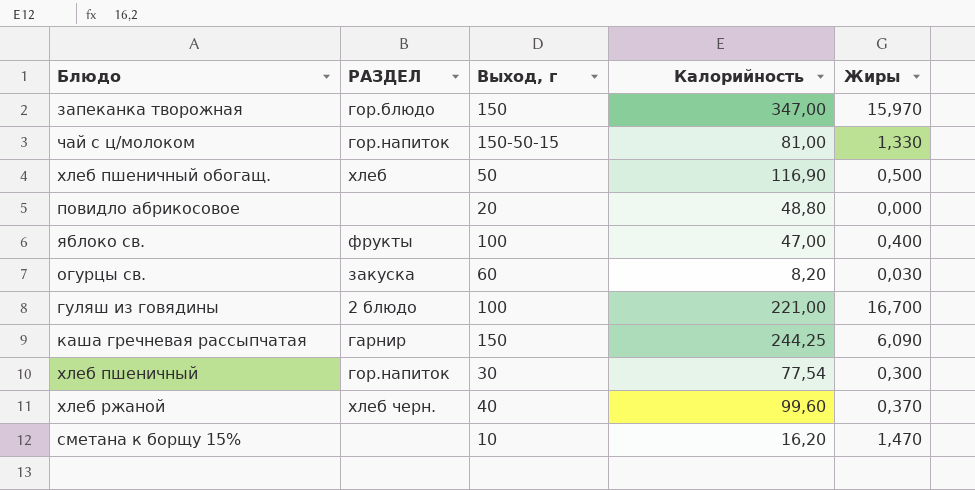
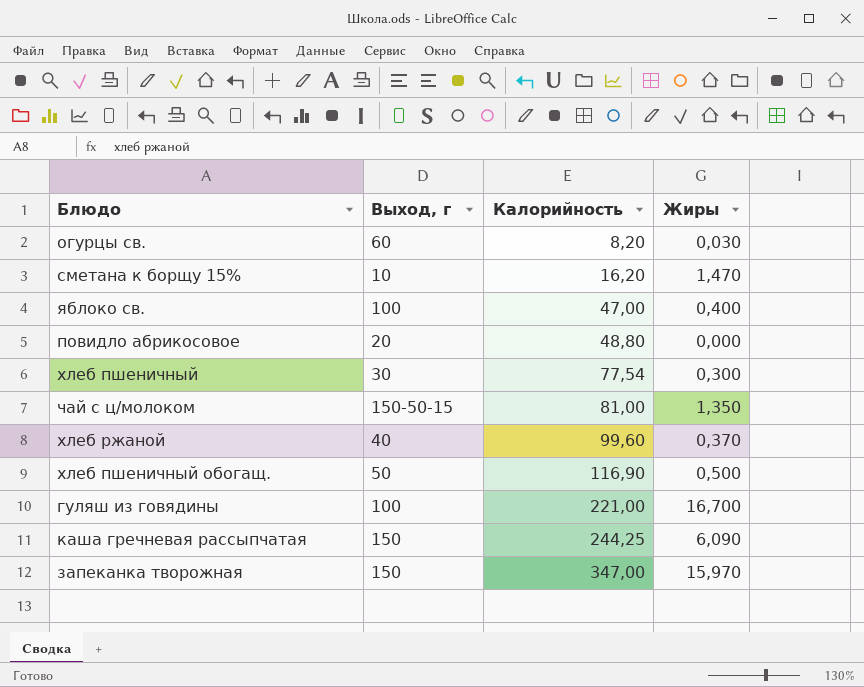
row order: none -> Калорийность ascending
column РАЗДЕЛ | position: 2 -> none
чай с ц/молоком | Жиры: 1,330 -> 1,350

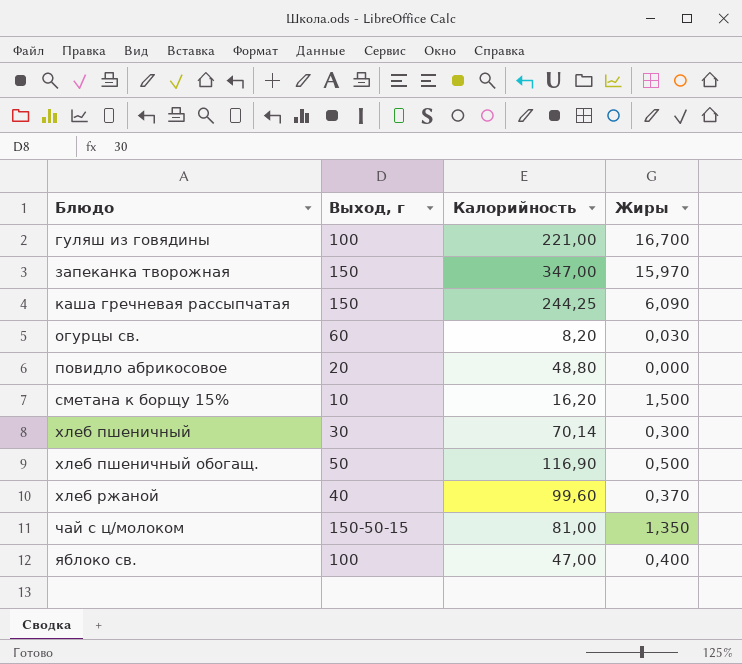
row order: Калорийность ascending -> Блюдо ascending
сметана к борщу 15% | Жиры: 1,470 -> 1,500
хлеб пшеничный | Калорийность: 77,54 -> 70,14

